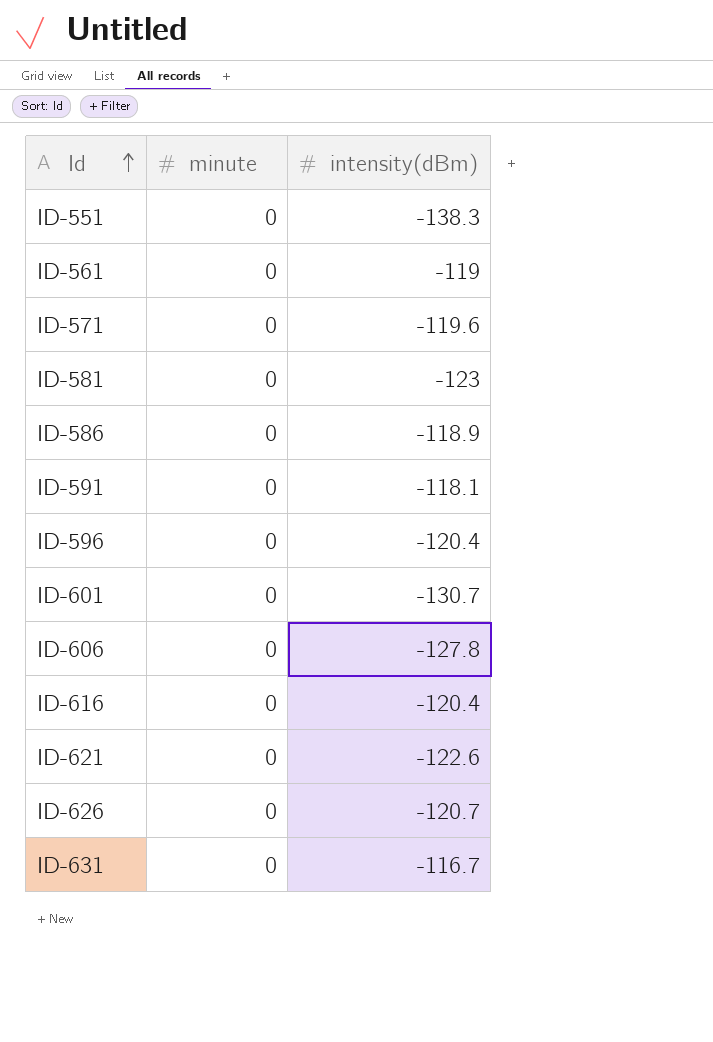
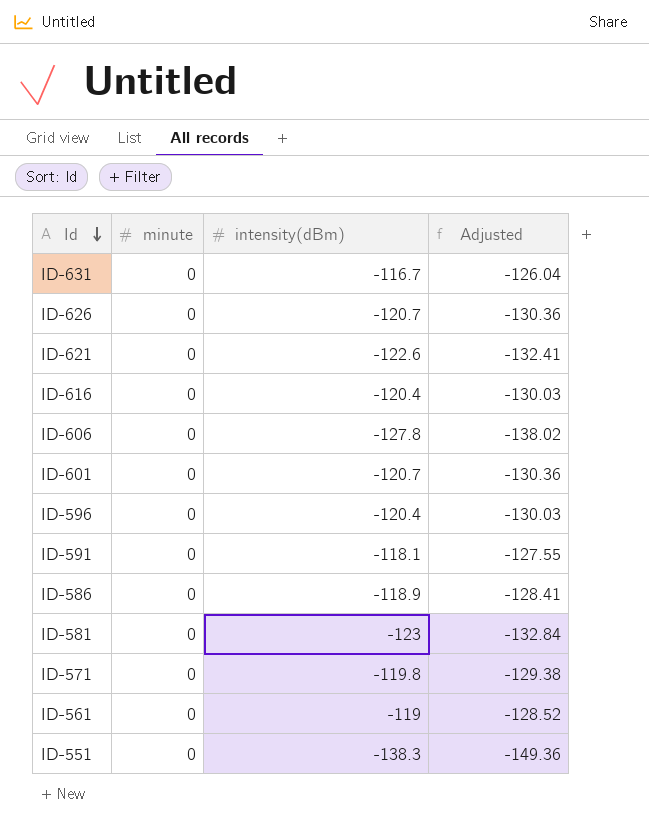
row order: Id ascending -> Id descending
column Adjusted | formula: none -> [intensity(dBm)] * 1.08
ID-601 | intensity(dBm): -130.7 -> -120.7
ID-571 | intensity(dBm): -119.6 -> -119.8

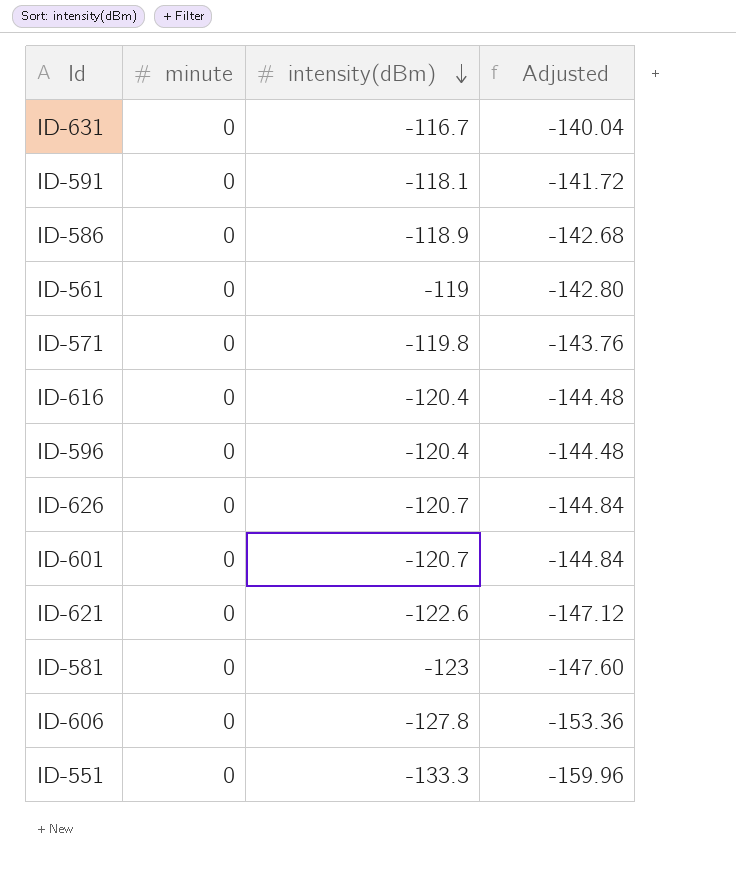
row order: Id descending -> intensity(dBm) descending
column Adjusted | formula: [intensity(dBm)] * 1.08 -> [intensity(dBm)] * 1.2
ID-551 | intensity(dBm): -138.3 -> -133.3

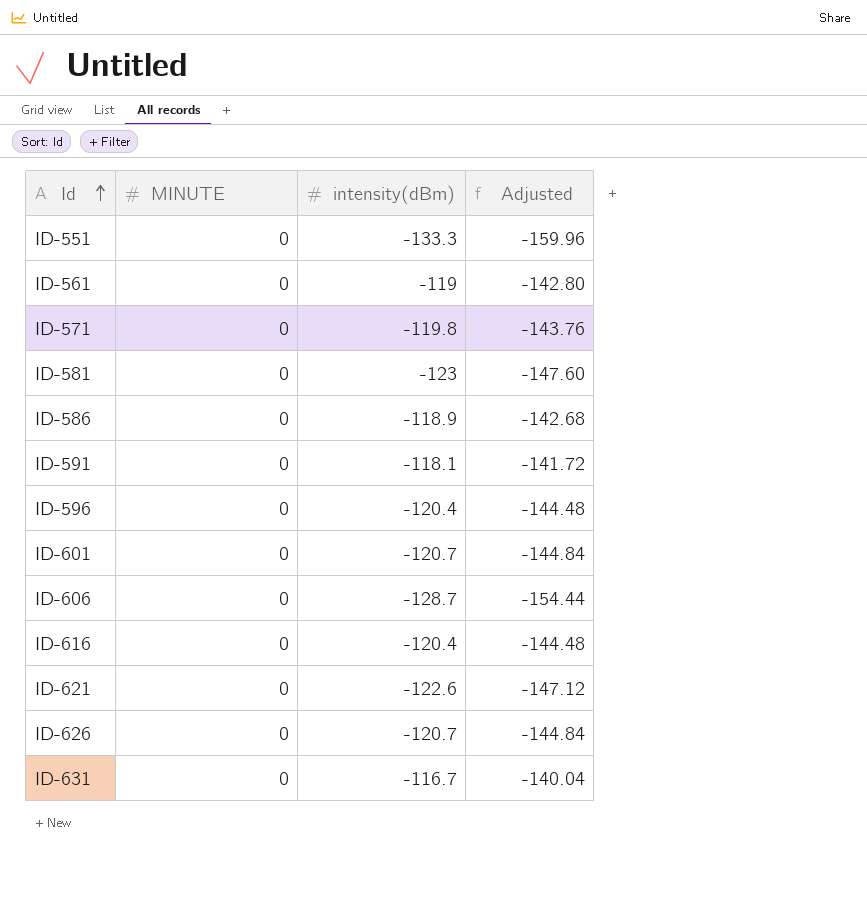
row order: intensity(dBm) descending -> Id ascending
column name: minute -> MINUTE
ID-606 | intensity(dBm): -127.8 -> -128.7
ID-606 | Adjusted: -153.36 -> -154.44

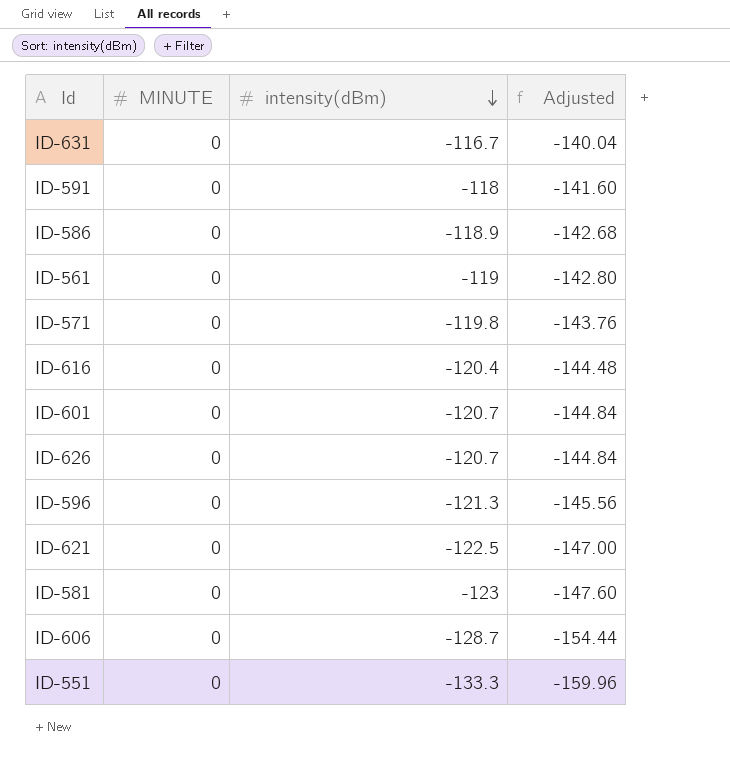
row order: Id ascending -> intensity(dBm) descending
ID-591 | intensity(dBm): -118.1 -> -118
ID-591 | Adjusted: -141.72 -> -141.60
ID-596 | intensity(dBm): -120.4 -> -121.3
ID-596 | Adjusted: -144.48 -> -145.56
ID-621 | intensity(dBm): -122.6 -> -122.5
ID-621 | Adjusted: -147.12 -> -147.00

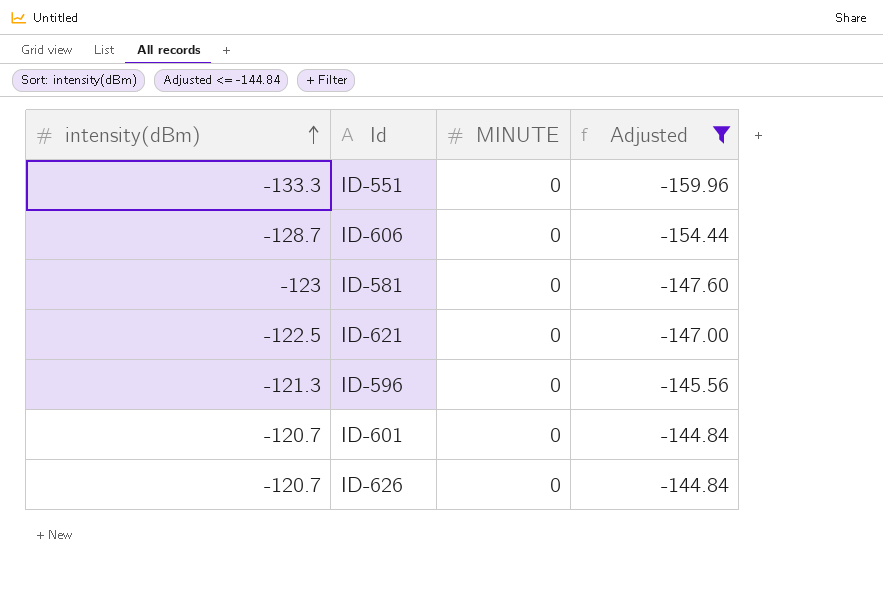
filter: none -> Adjusted <= -144.84
row order: intensity(dBm) descending -> intensity(dBm) ascending
column intensity(dBm) | position: 3 -> 1

